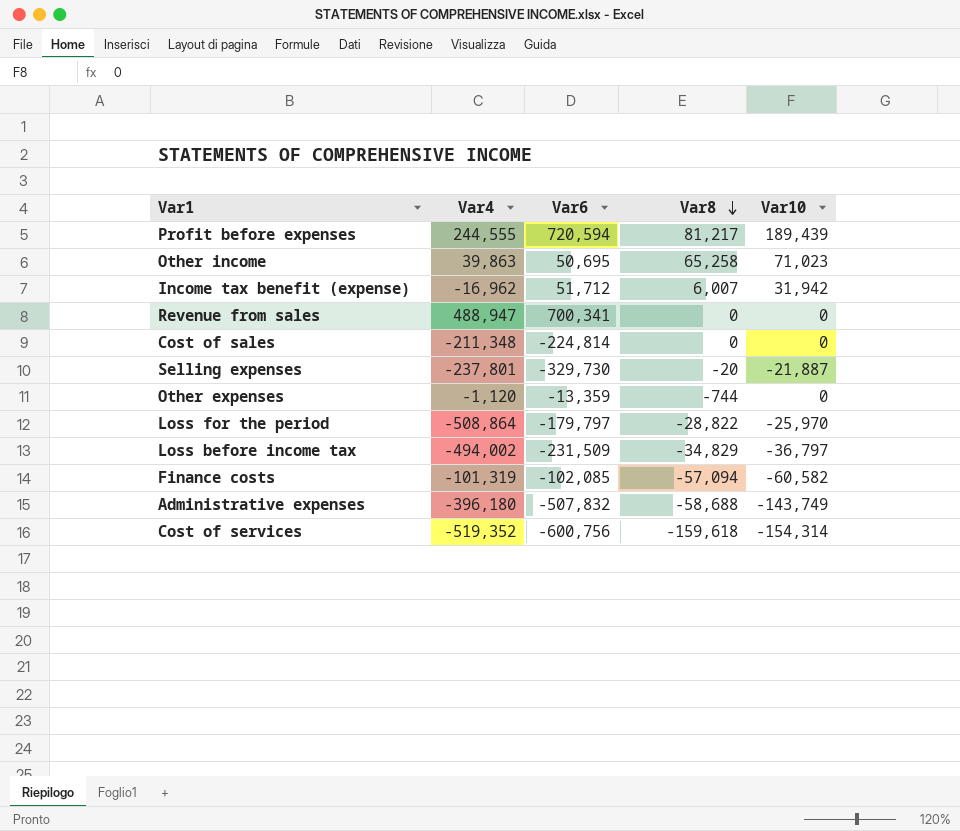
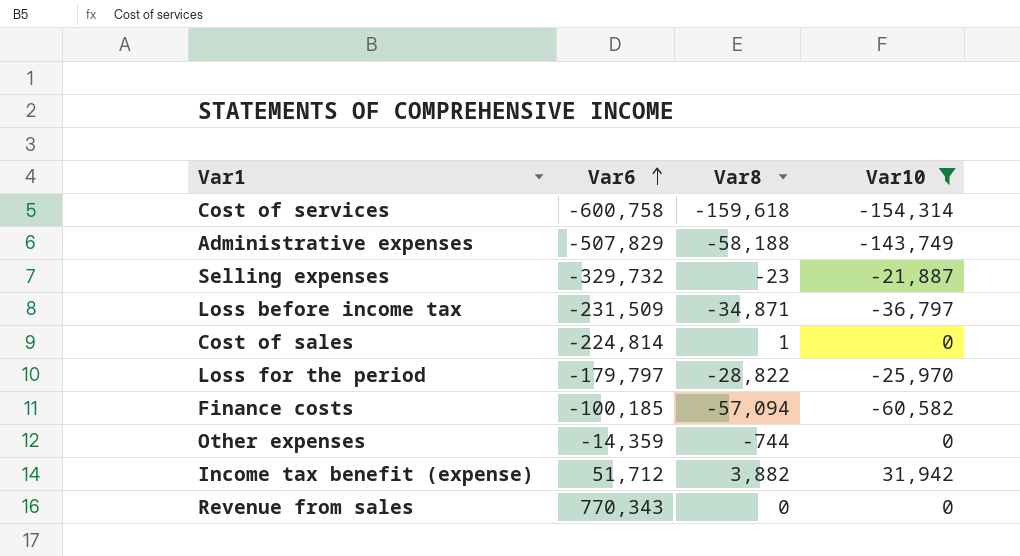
filter: none -> Var10 <= 31,942
row order: Var8 descending -> Var6 ascending
column Var4 | position: 2 -> none
Cost of services | Var6: -600,756 -> -600,758
Administrative expenses | Var6: -507,832 -> -507,829
Administrative expenses | Var8: -58,688 -> -58,188
Selling expenses | Var6: -329,730 -> -329,732
Selling expenses | Var8: -20 -> -23
Loss before income tax | Var8: -34,829 -> -34,871
Cost of sales | Var8: 0 -> 1
Finance costs | Var6: -102,085 -> -100,185
Other expenses | Var6: -13,359 -> -14,359
Income tax benefit (expense) | Var8: 6,007 -> 3,882
Revenue from sales | Var6: 700,341 -> 770,343

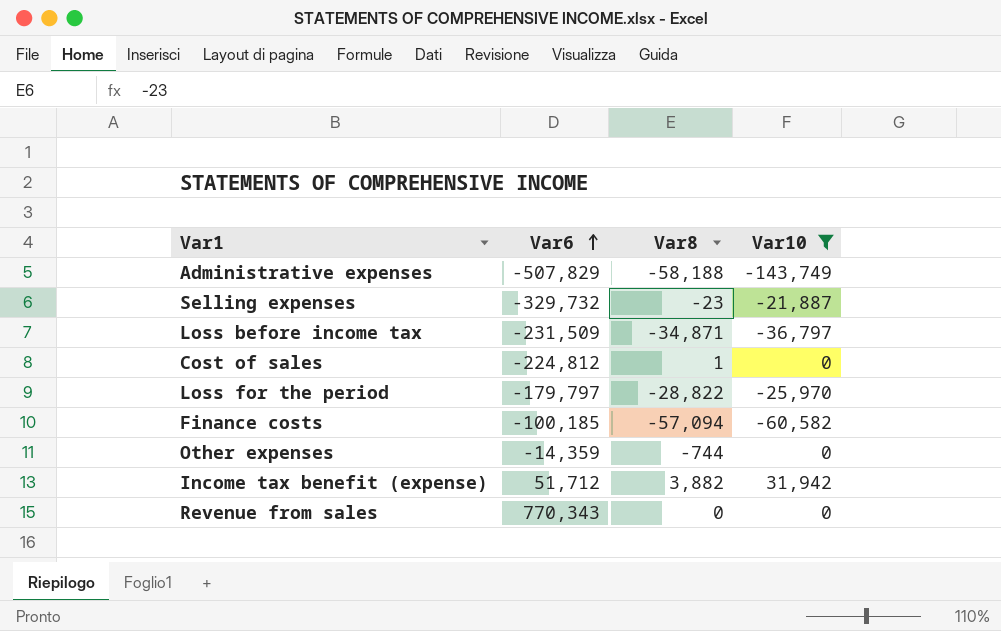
row Cost of services: -600,758 | -159,618 | -154,314 -> none
Cost of sales | Var6: -224,814 -> -224,812

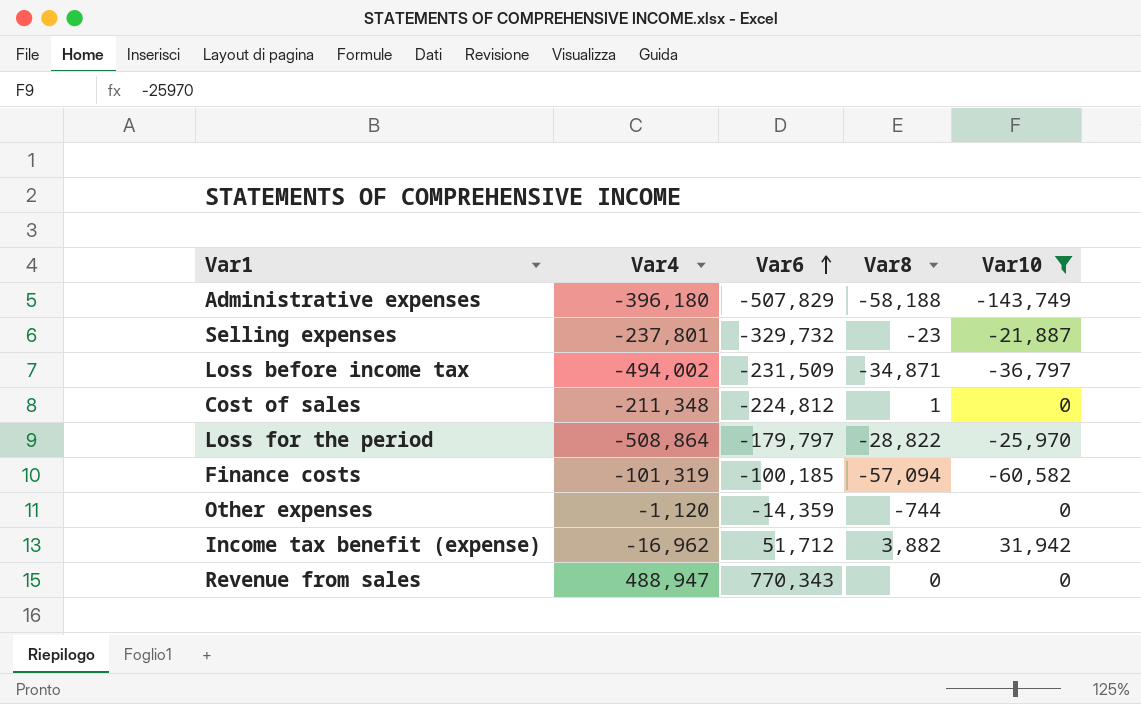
column Var4 | position: none -> 2

